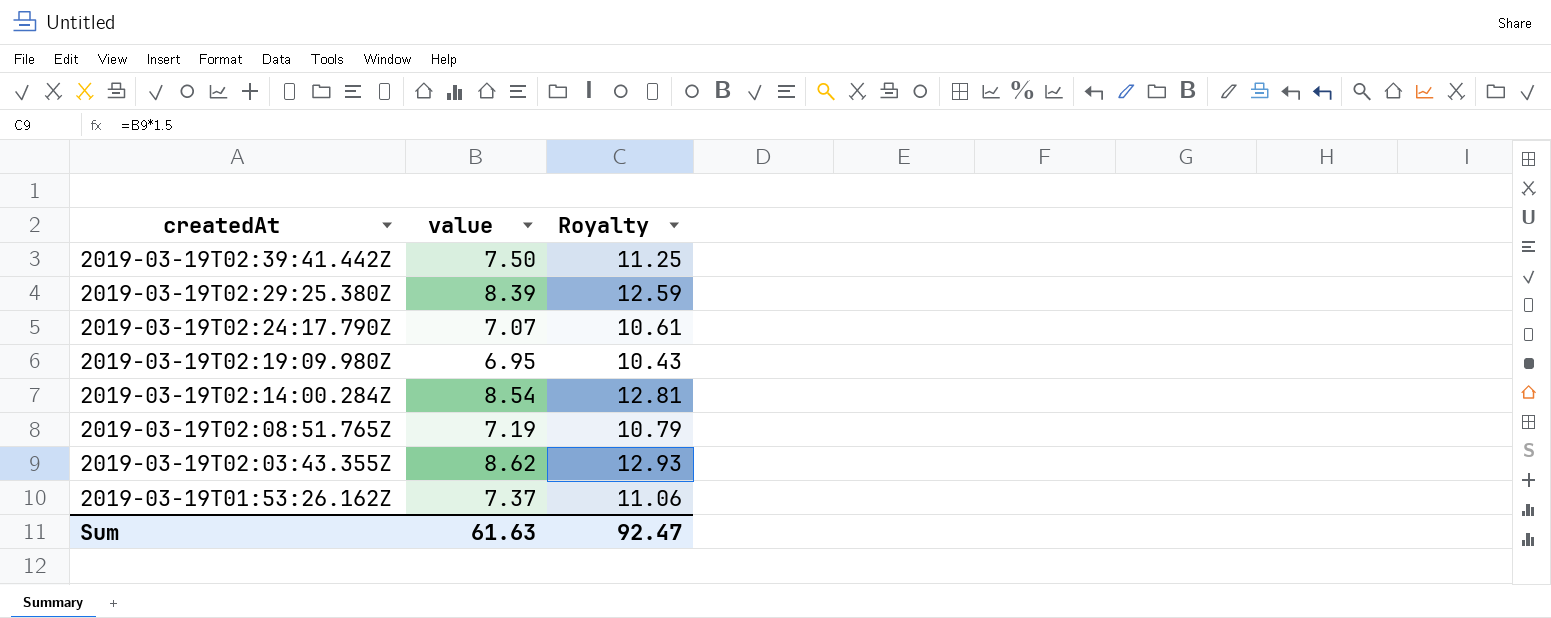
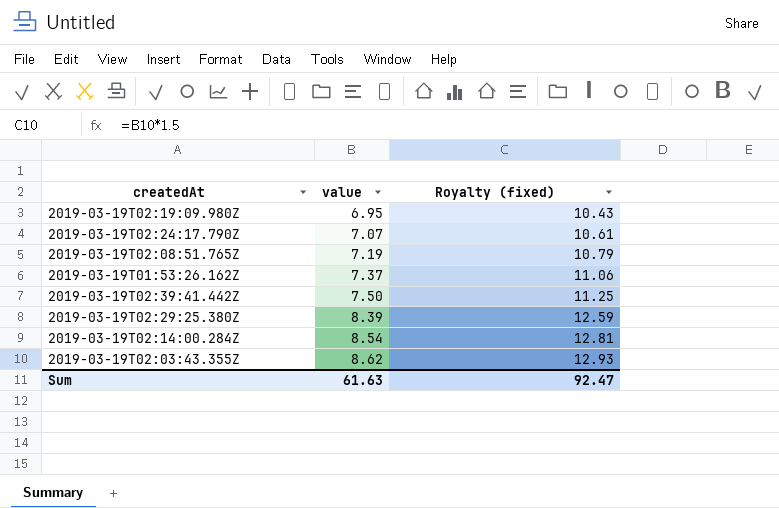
row order: createdAt descending -> value ascending
column name: Royalty -> Royalty (fixed)

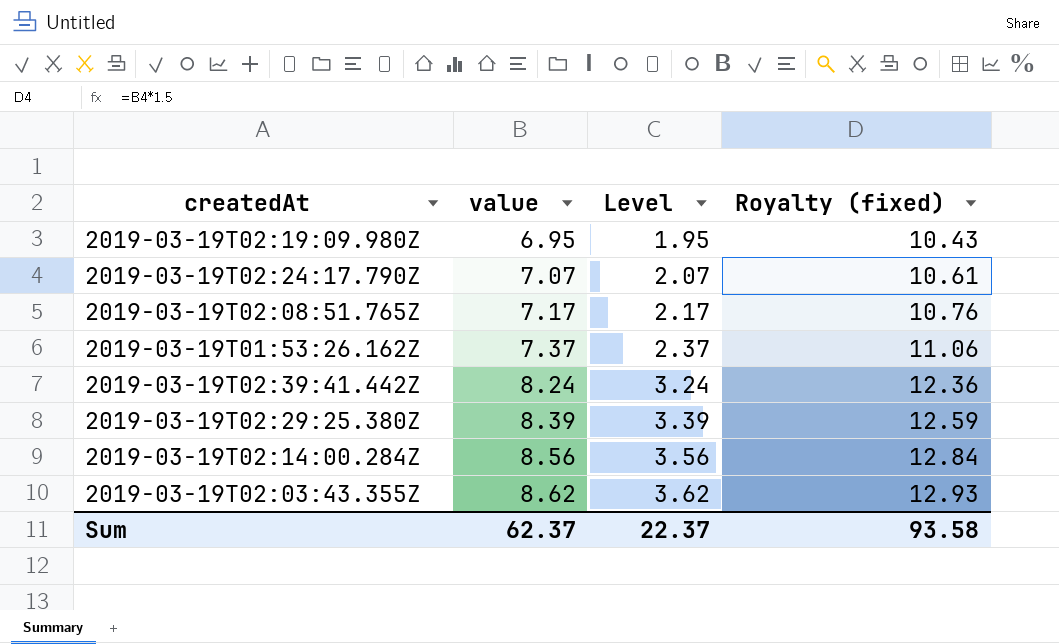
column Level | formula: none -> [value] - 5
2019-03-19T02:08:51.765Z | value: 7.19 -> 7.17
2019-03-19T02:08:51.765Z | Royalty (fixed): 10.79 -> 10.76
2019-03-19T02:39:41.442Z | value: 7.50 -> 8.24
2019-03-19T02:39:41.442Z | Royalty (fixed): 11.25 -> 12.36
2019-03-19T02:14:00.284Z | value: 8.54 -> 8.56
2019-03-19T02:14:00.284Z | Royalty (fixed): 12.81 -> 12.84
Sum | value: 61.63 -> 62.37
Sum | Royalty (fixed): 92.47 -> 93.58

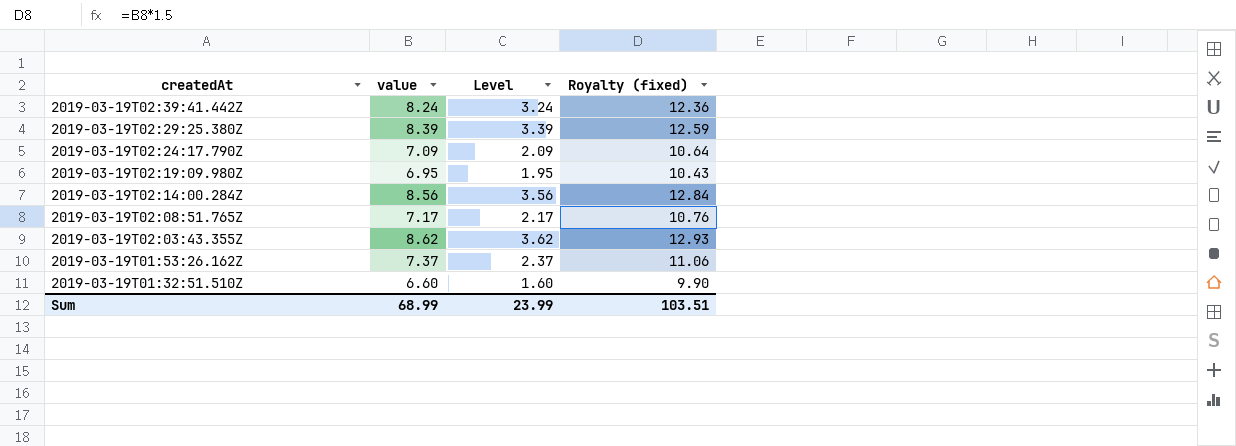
row order: value ascending -> createdAt descending
2019-03-19T02:24:17.790Z | value: 7.07 -> 7.09
2019-03-19T02:24:17.790Z | Level: 2.07 -> 2.09
2019-03-19T02:24:17.790Z | Royalty (fixed): 10.61 -> 10.64
row 2019-03-19T01:32:51.510Z: none -> 6.60 | 1.60 | 9.90
Sum | value: 62.37 -> 68.99
Sum | Level: 22.37 -> 23.99
Sum | Royalty (fixed): 93.58 -> 103.51

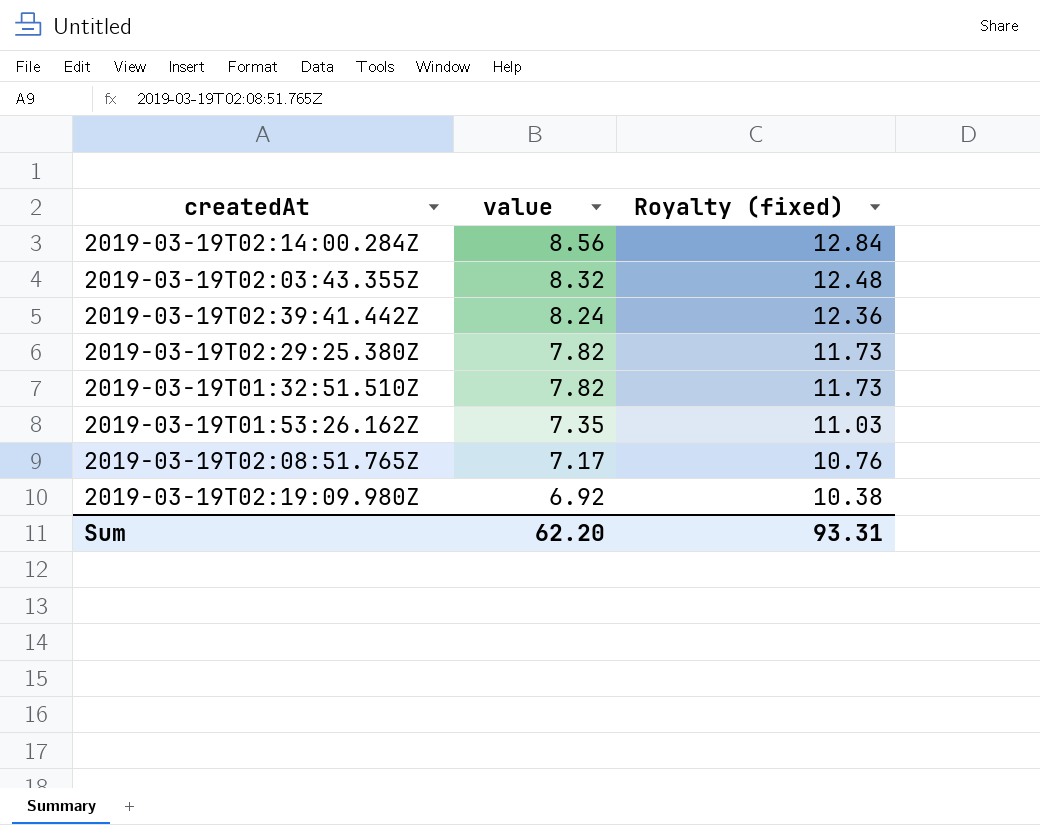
row order: createdAt descending -> value descending
column Level | formula: [value] - 5 -> none
row 2019-03-19T02:24:17.790Z: 7.09 | 2.09 | 10.64 -> none
2019-03-19T02:03:43.355Z | value: 8.62 -> 8.32
2019-03-19T02:03:43.355Z | Royalty (fixed): 12.93 -> 12.48
2019-03-19T02:29:25.380Z | value: 8.39 -> 7.82
2019-03-19T02:29:25.380Z | Royalty (fixed): 12.59 -> 11.73
2019-03-19T01:32:51.510Z | value: 6.60 -> 7.82
2019-03-19T01:32:51.510Z | Royalty (fixed): 9.90 -> 11.73
2019-03-19T01:53:26.162Z | value: 7.37 -> 7.35
2019-03-19T01:53:26.162Z | Royalty (fixed): 11.06 -> 11.03
2019-03-19T02:19:09.980Z | value: 6.95 -> 6.92
2019-03-19T02:19:09.980Z | Royalty (fixed): 10.43 -> 10.38
Sum | value: 68.99 -> 62.20
Sum | Royalty (fixed): 103.51 -> 93.31

